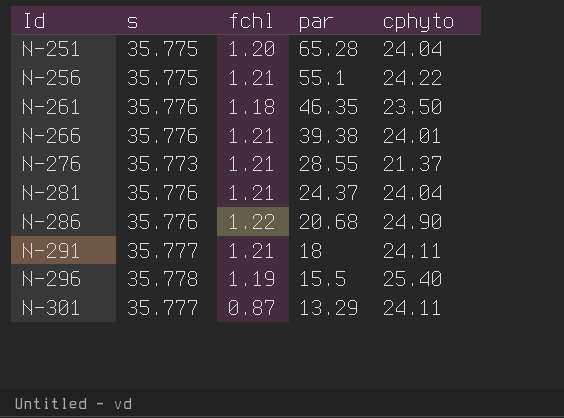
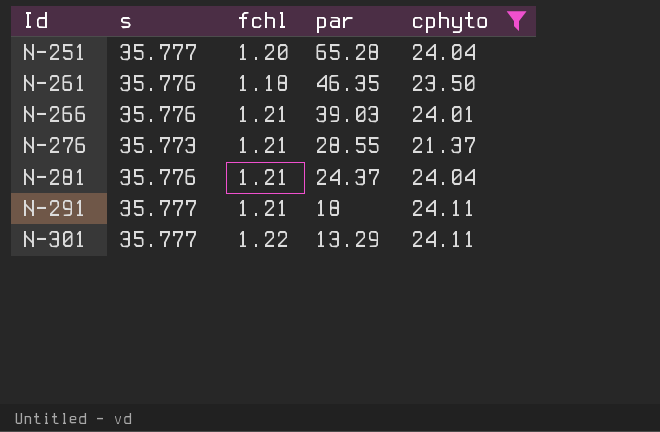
filter: none -> cphyto <= 24.11
N-251 | s: 35.775 -> 35.777
N-266 | par: 39.38 -> 39.03
N-301 | fchl: 0.87 -> 1.22

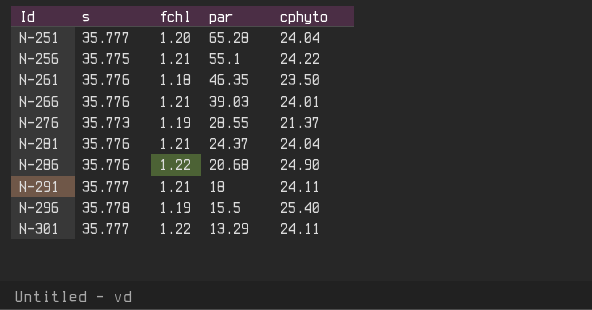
filter: cphyto <= 24.11 -> none
N-276 | fchl: 1.21 -> 1.19

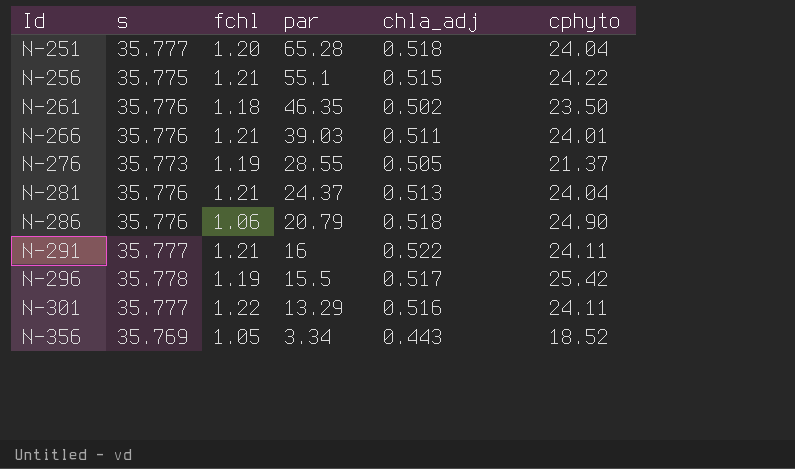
column chla_adj | position: none -> 5
N-286 | fchl: 1.22 -> 1.06
N-286 | par: 20.68 -> 20.79
N-291 | par: 18 -> 16
N-296 | cphyto: 25.40 -> 25.42
row N-356: none -> 35.769 | 1.05 | 3.34 | 0.443 | 18.52

